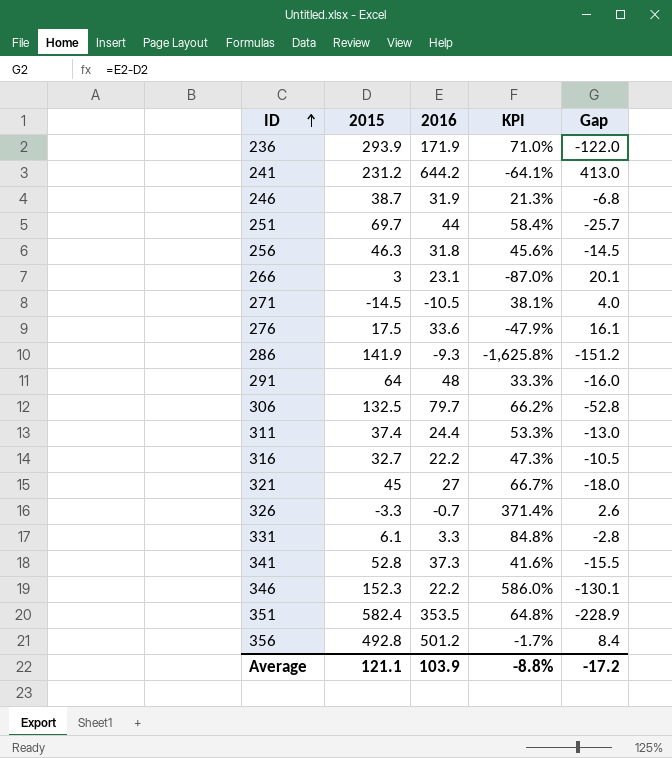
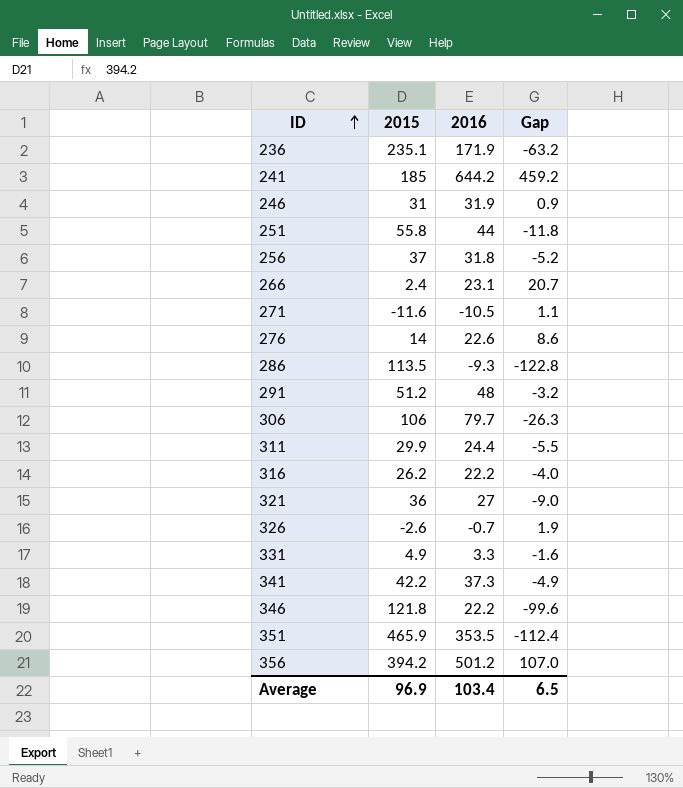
column KPI | formula: ([2015] - [2016]) / [2016] -> none
236 | 2015: 293.9 -> 235.1
236 | Gap: -122.0 -> -63.2
241 | 2015: 231.2 -> 185
241 | Gap: 413.0 -> 459.2
246 | 2015: 38.7 -> 31
246 | Gap: -6.8 -> 0.9
251 | 2015: 69.7 -> 55.8
251 | Gap: -25.7 -> -11.8
256 | 2015: 46.3 -> 37
256 | Gap: -14.5 -> -5.2
266 | 2015: 3 -> 2.4
266 | Gap: 20.1 -> 20.7
271 | 2015: -14.5 -> -11.6
271 | Gap: 4.0 -> 1.1
276 | 2015: 17.5 -> 14
276 | 2016: 33.6 -> 22.6
276 | Gap: 16.1 -> 8.6
286 | 2015: 141.9 -> 113.5
286 | Gap: -151.2 -> -122.8
291 | 2015: 64 -> 51.2
291 | Gap: -16.0 -> -3.2
306 | 2015: 132.5 -> 106
306 | Gap: -52.8 -> -26.3
311 | 2015: 37.4 -> 29.9
311 | Gap: -13.0 -> -5.5
316 | 2015: 32.7 -> 26.2
316 | Gap: -10.5 -> -4.0
321 | 2015: 45 -> 36
321 | Gap: -18.0 -> -9.0
326 | 2015: -3.3 -> -2.6
326 | Gap: 2.6 -> 1.9
331 | 2015: 6.1 -> 4.9
331 | Gap: -2.8 -> -1.6
341 | 2015: 52.8 -> 42.2
341 | Gap: -15.5 -> -4.9
346 | 2015: 152.3 -> 121.8
346 | Gap: -130.1 -> -99.6
351 | 2015: 582.4 -> 465.9
351 | Gap: -228.9 -> -112.4
356 | 2015: 492.8 -> 394.2
356 | Gap: 8.4 -> 107.0
Average | 2015: 121.1 -> 96.9
Average | 2016: 103.9 -> 103.4
Average | Gap: -17.2 -> 6.5

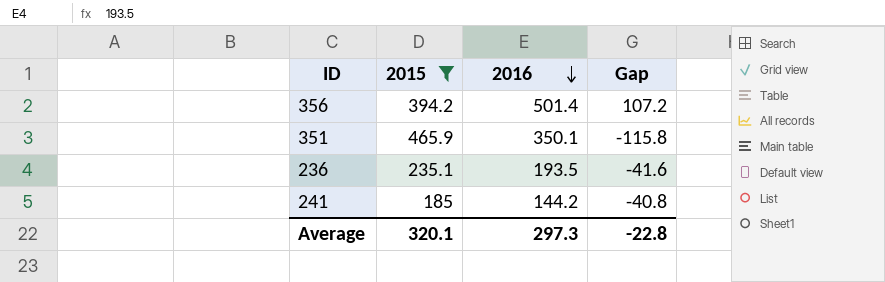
filter: none -> 2015 >= 185
row order: ID ascending -> 2016 descending
356 | 2016: 501.2 -> 501.4
356 | Gap: 107.0 -> 107.2
351 | 2016: 353.5 -> 350.1
351 | Gap: -112.4 -> -115.8
236 | 2016: 171.9 -> 193.5
236 | Gap: -63.2 -> -41.6
241 | 2016: 644.2 -> 144.2
241 | Gap: 459.2 -> -40.8
Average | 2015: 96.9 -> 320.1
Average | 2016: 103.4 -> 297.3
Average | Gap: 6.5 -> -22.8

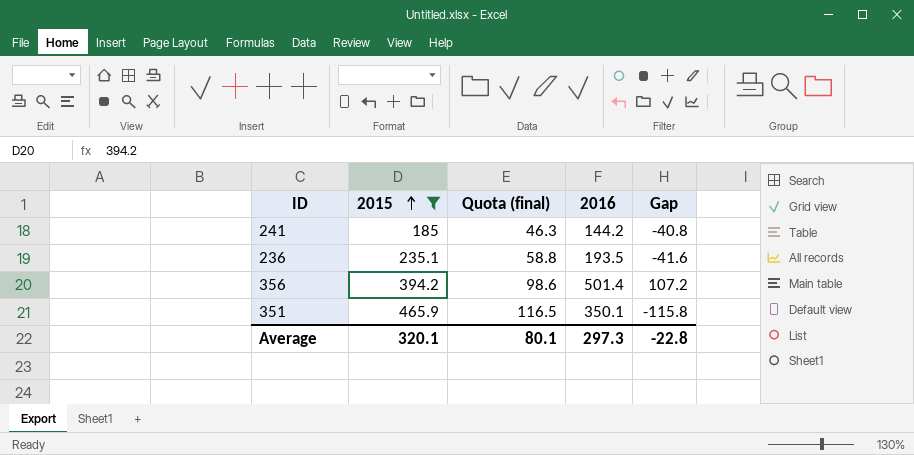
row order: 2016 descending -> 2015 ascending
column Quota (final) | formula: none -> [2015] * 0.25

